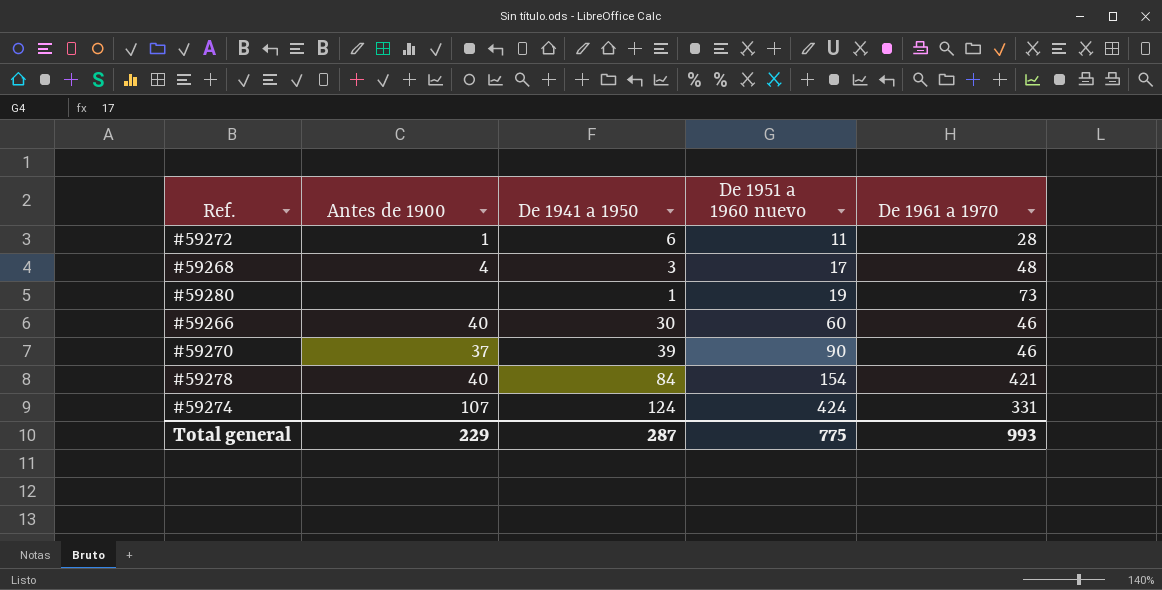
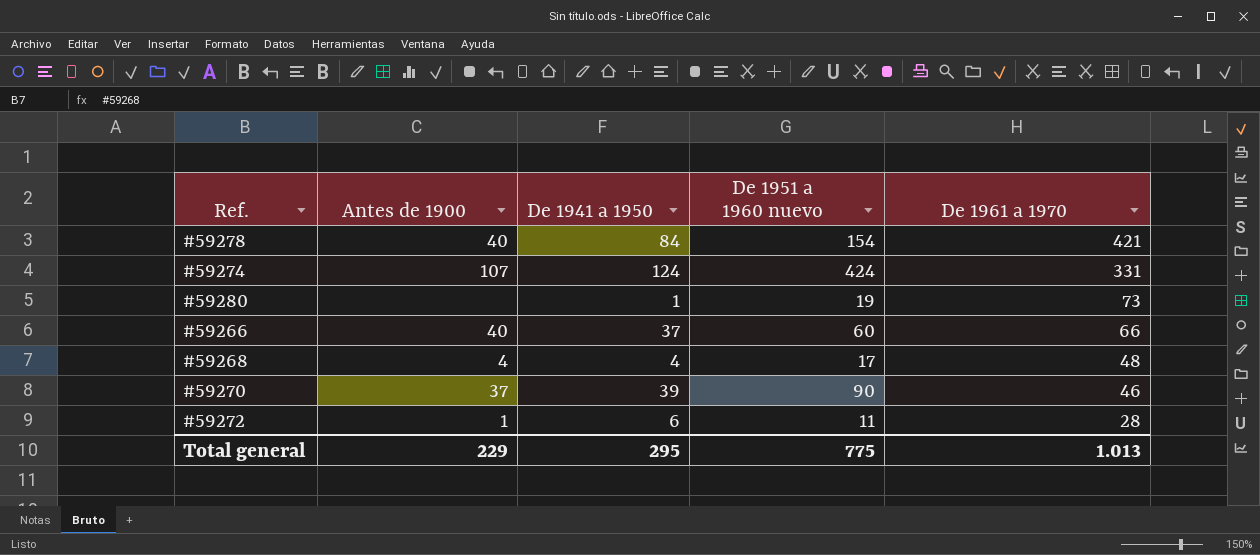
row order: De 1951 a 1960 nuevo ascending -> De 1961 a 1970 descending
#59266 | De 1941 a 1950: 30 -> 37
#59266 | De 1961 a 1970: 46 -> 66
#59268 | De 1941 a 1950: 3 -> 4
Total general | De 1941 a 1950: 287 -> 295
Total general | De 1961 a 1970: 993 -> 1.013

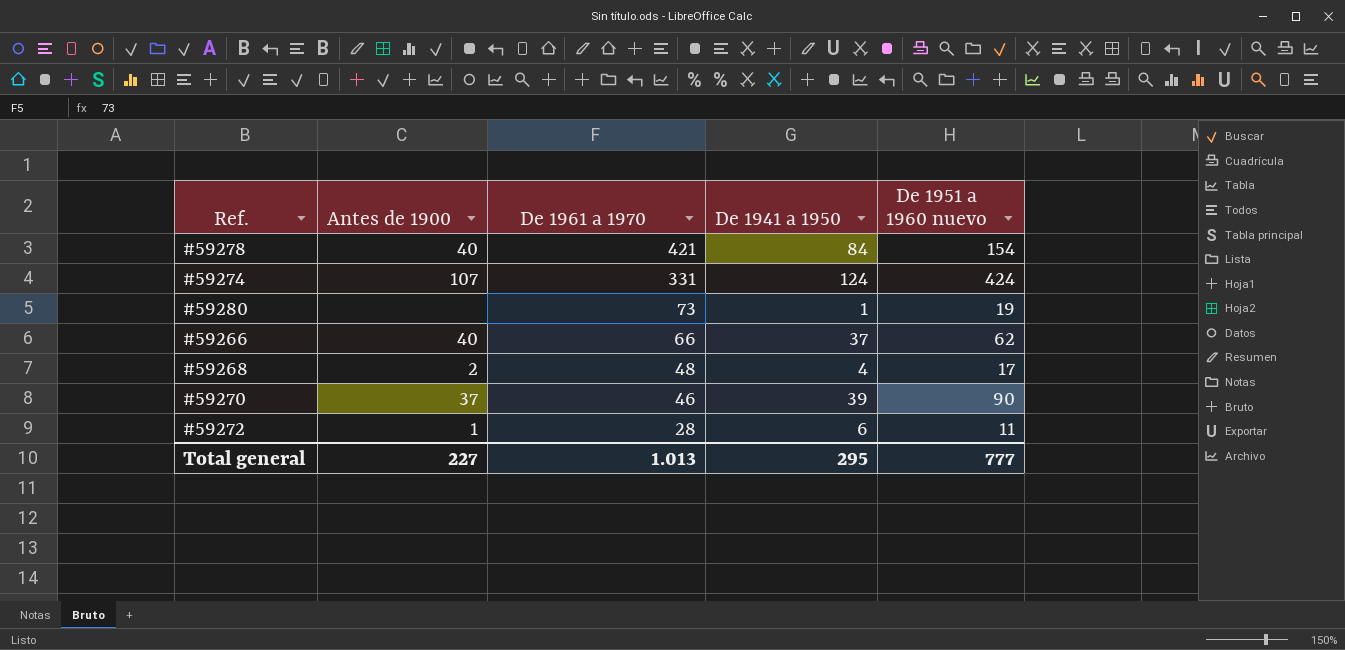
column De 1961 a 1970 | position: 5 -> 3
#59266 | De 1951 a 1960 nuevo: 60 -> 62
#59268 | Antes de 1900: 4 -> 2
Total general | Antes de 1900: 229 -> 227
Total general | De 1951 a 1960 nuevo: 775 -> 777

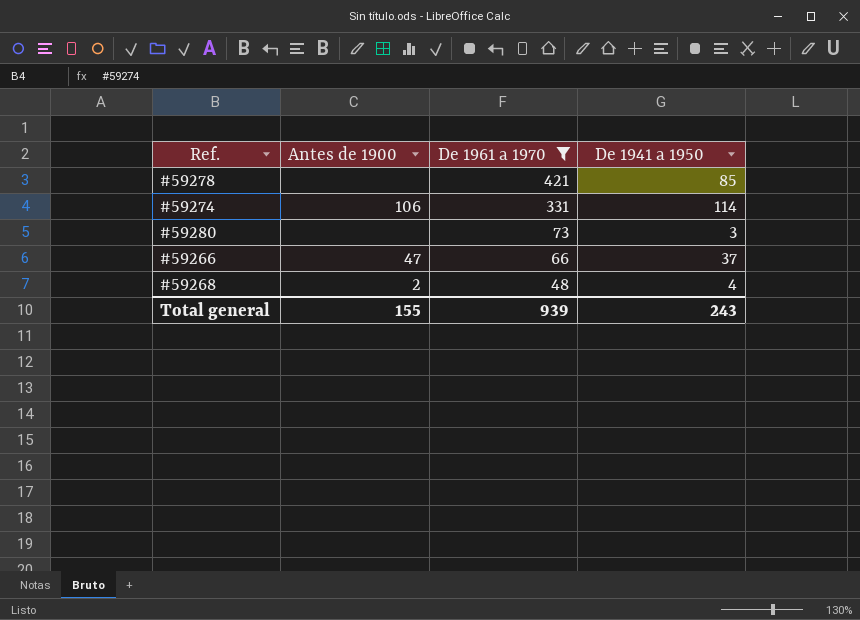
filter: none -> De 1961 a 1970 >= 48
column De 1951 a 1960 nuevo | position: 5 -> none
#59278 | Antes de 1900: 40 -> none
#59278 | De 1941 a 1950: 84 -> 85
#59274 | Antes de 1900: 107 -> 106
#59274 | De 1941 a 1950: 124 -> 114
#59280 | De 1941 a 1950: 1 -> 3
#59266 | Antes de 1900: 40 -> 47
Total general | Antes de 1900: 227 -> 155
Total general | De 1961 a 1970: 1.013 -> 939
Total general | De 1941 a 1950: 295 -> 243

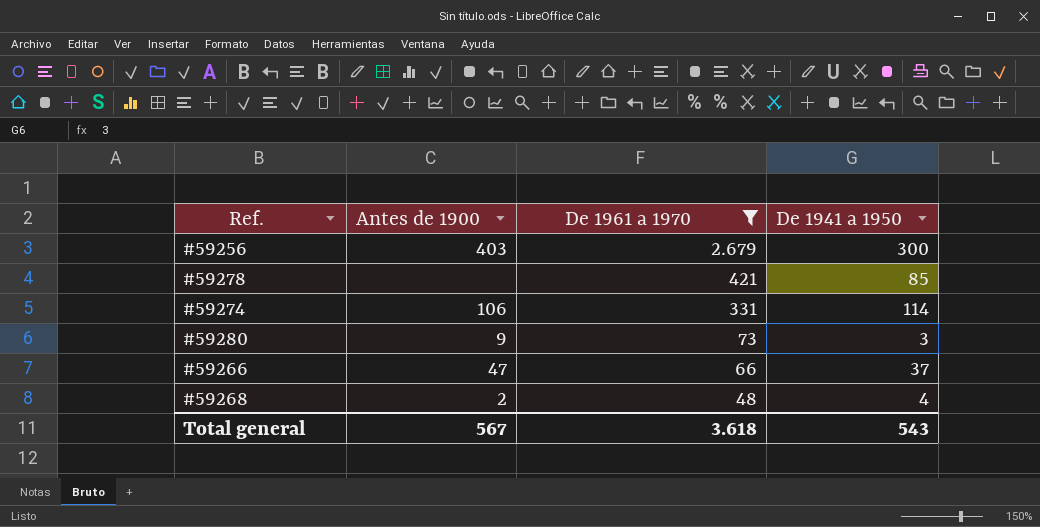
row #59256: none -> 403 | 2.679 | 300
#59280 | Antes de 1900: none -> 9
Total general | Antes de 1900: 155 -> 567
Total general | De 1961 a 1970: 939 -> 3.618
Total general | De 1941 a 1950: 243 -> 543

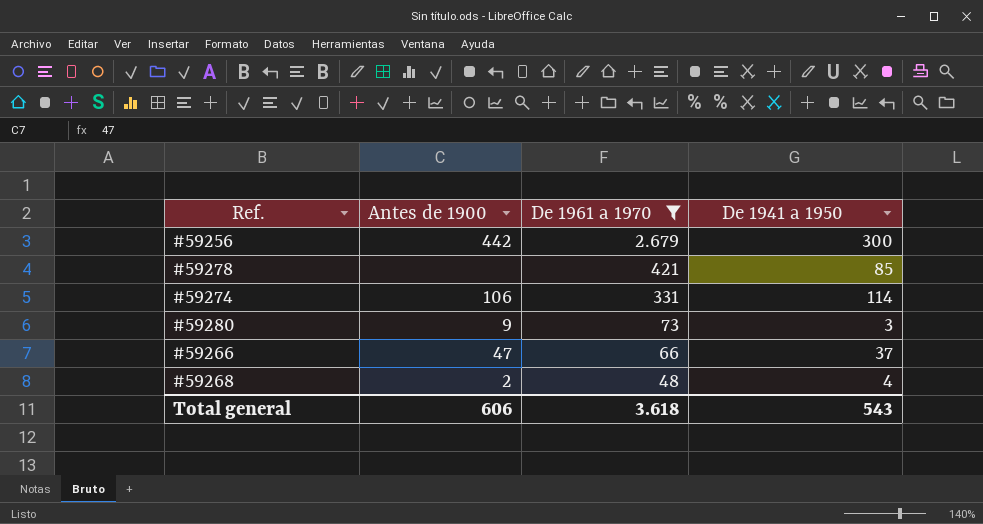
#59256 | Antes de 1900: 403 -> 442
Total general | Antes de 1900: 567 -> 606

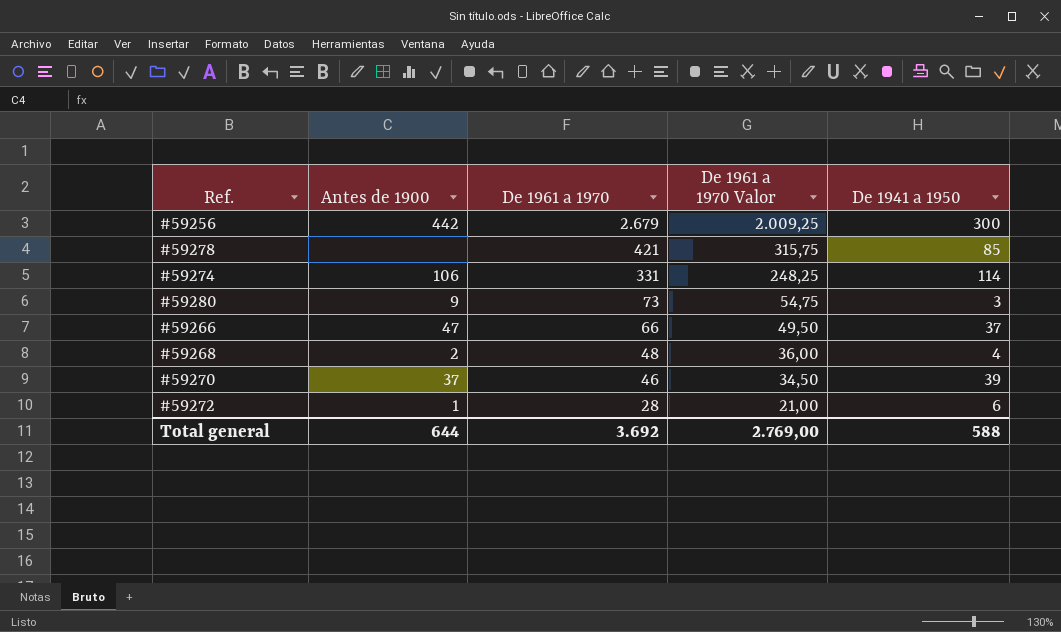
filter: De 1961 a 1970 >= 48 -> none
column De 1961 a 1970 Valor | formula: none -> [De 1961 a 1970] * 0,75
Total general | Antes de 1900: 606 -> 644
Total general | De 1961 a 1970: 3.618 -> 3.692
Total general | De 1941 a 1950: 543 -> 588

